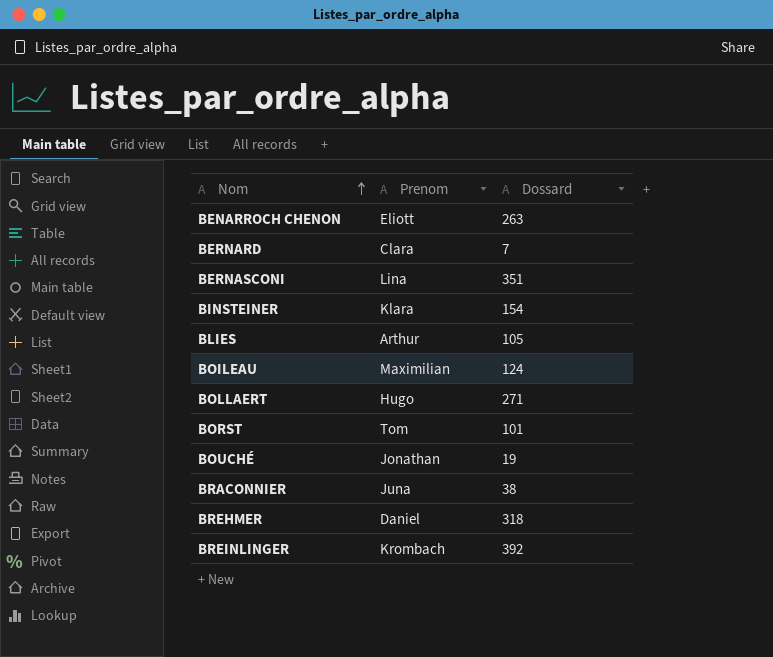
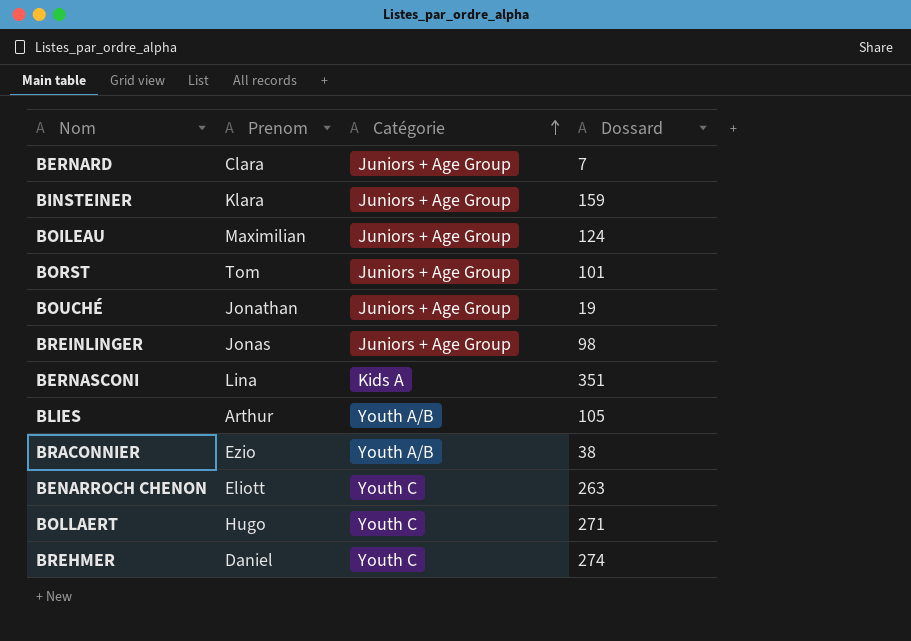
row order: Nom ascending -> Catégorie ascending
column Catégorie | position: none -> 3
BINSTEINER | Dossard: 154 -> 159
BREINLINGER | Prenom: Krombach -> Jonas
BREINLINGER | Dossard: 392 -> 98
BRACONNIER | Prenom: Juna -> Ezio
BREHMER | Dossard: 318 -> 274

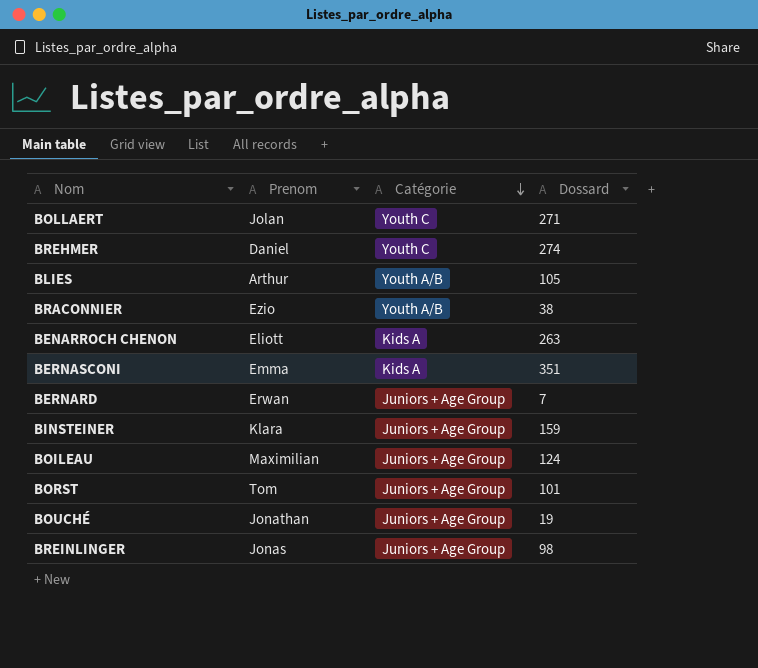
row order: Catégorie ascending -> Catégorie descending
BOLLAERT | Prenom: Hugo -> Jolan
BENARROCH CHENON | Catégorie: Youth C -> Kids A
BERNASCONI | Prenom: Lina -> Emma
BERNARD | Prenom: Clara -> Erwan

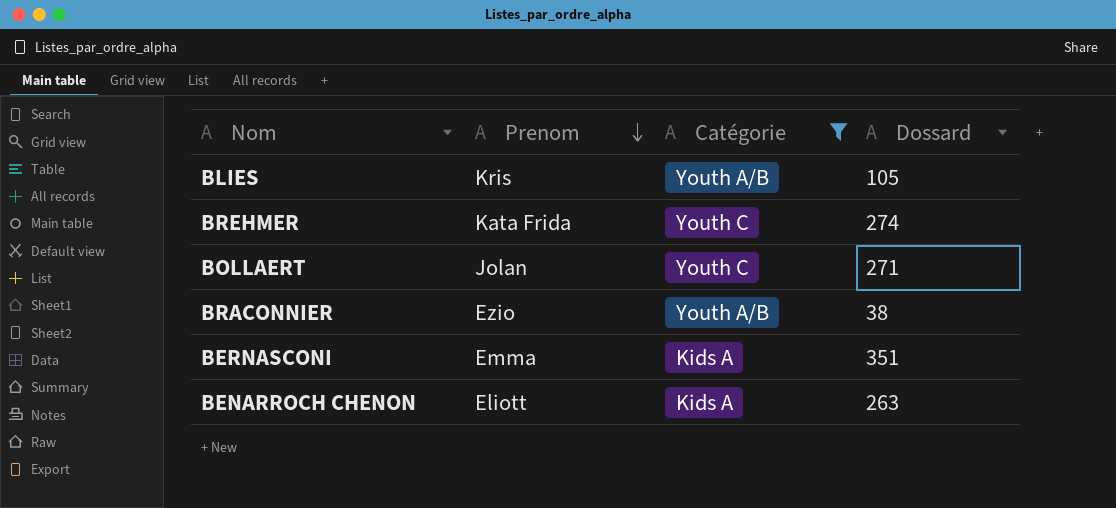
filter: none -> Catégorie != Juniors + Age Group
row order: Catégorie descending -> Prenom descending
BLIES | Prenom: Arthur -> Kris
BREHMER | Prenom: Daniel -> Kata Frida

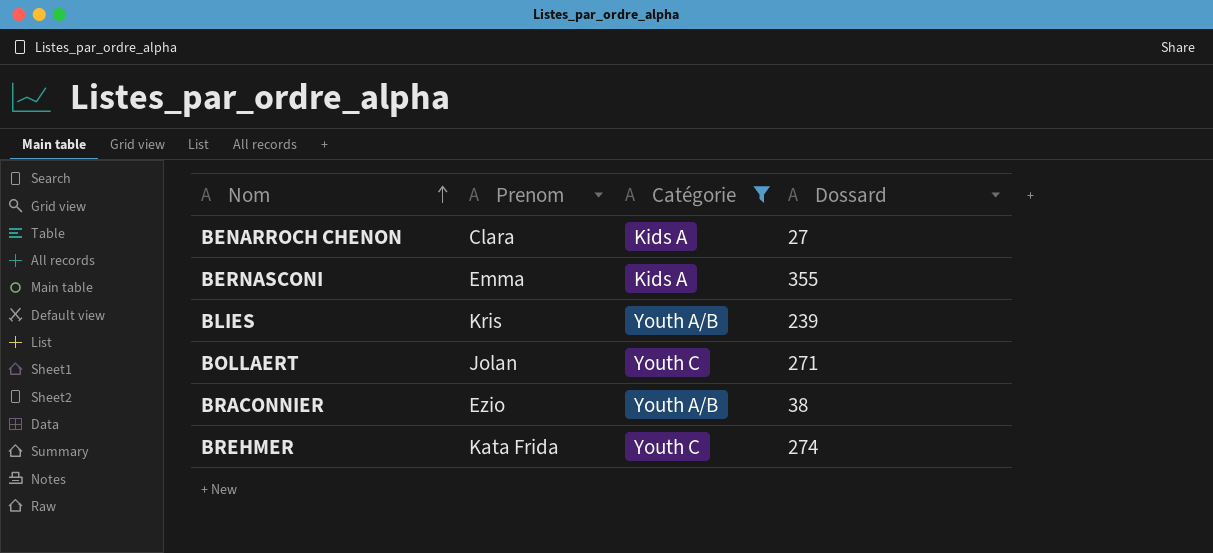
row order: Prenom descending -> Nom ascending
BENARROCH CHENON | Prenom: Eliott -> Clara
BENARROCH CHENON | Dossard: 263 -> 27
BERNASCONI | Dossard: 351 -> 355
BLIES | Dossard: 105 -> 239

